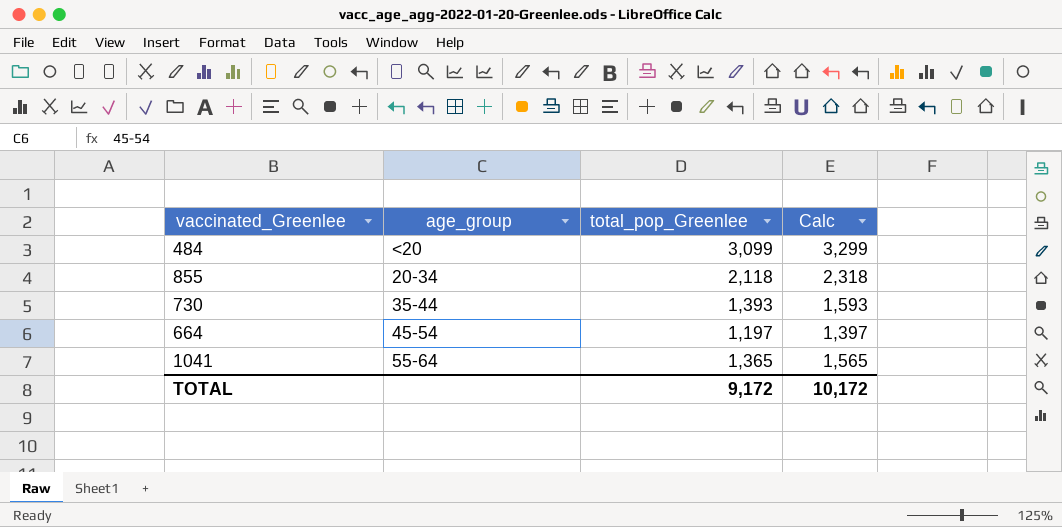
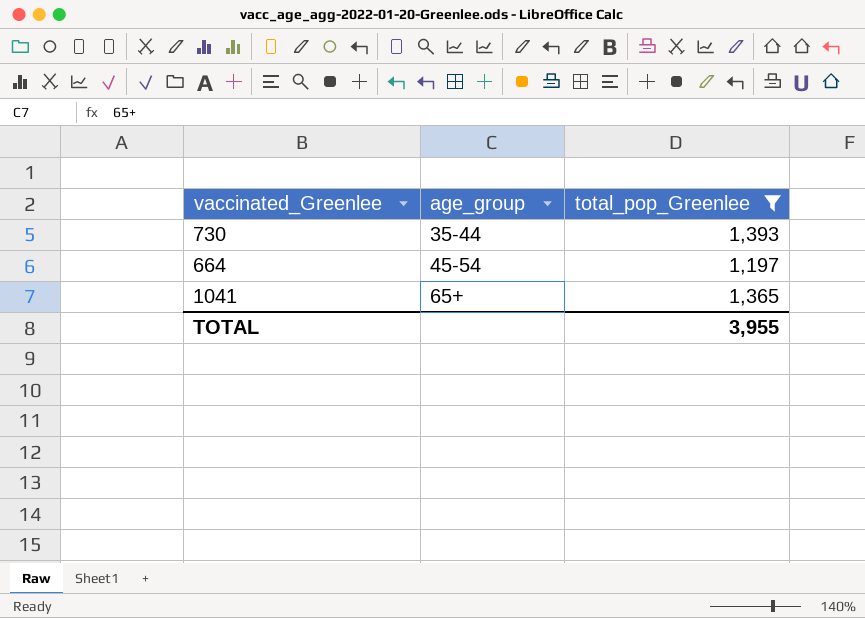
filter: none -> total_pop_Greenlee <= 1,393
column Calc | formula: [total_pop_Greenlee] + 200 -> none
1041 | age_group: 55-64 -> 65+
TOTAL | total_pop_Greenlee: 9,172 -> 3,955

